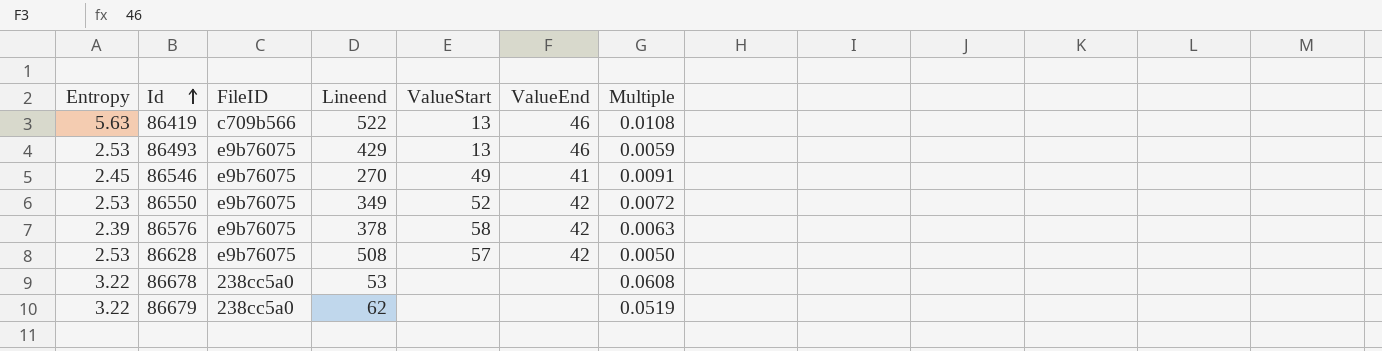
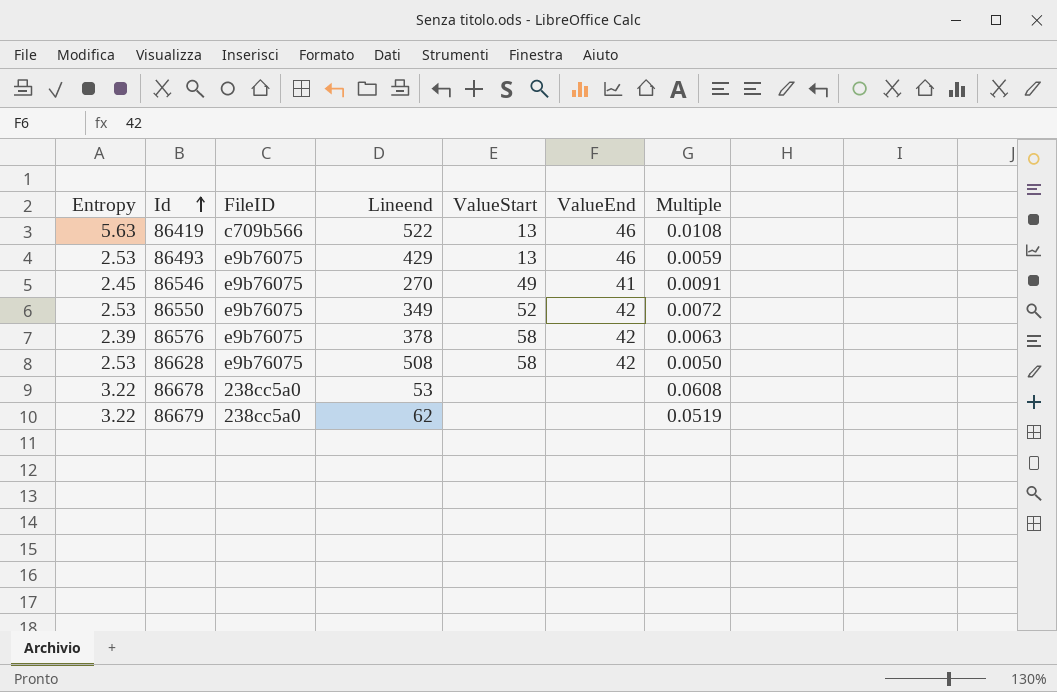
86628 | ValueStart: 57 -> 58

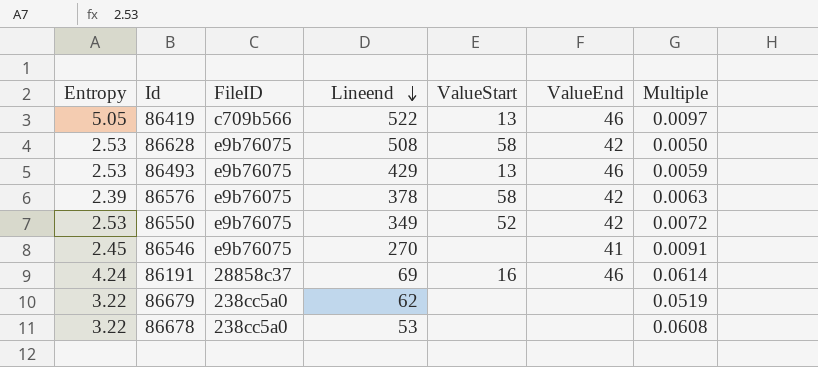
row order: Id ascending -> Lineend descending
86419 | Entropy: 5.63 -> 5.05
86419 | Multiple: 0.0108 -> 0.0097
86546 | ValueStart: 49 -> none
row 86191: none -> 4.24 | 28858c37 | 69 | 16 | 46 | 0.0614

